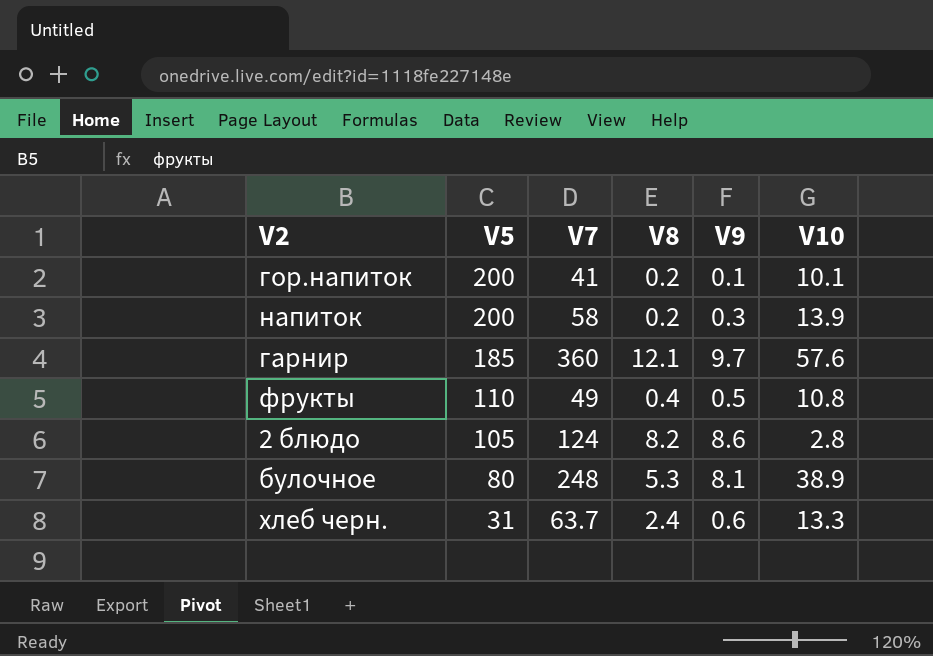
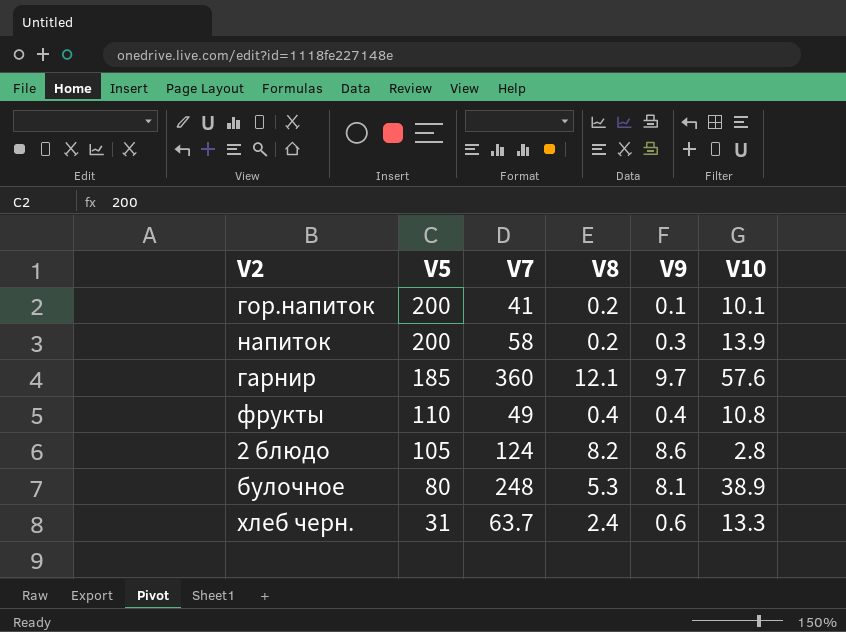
фрукты | V9: 0.5 -> 0.4

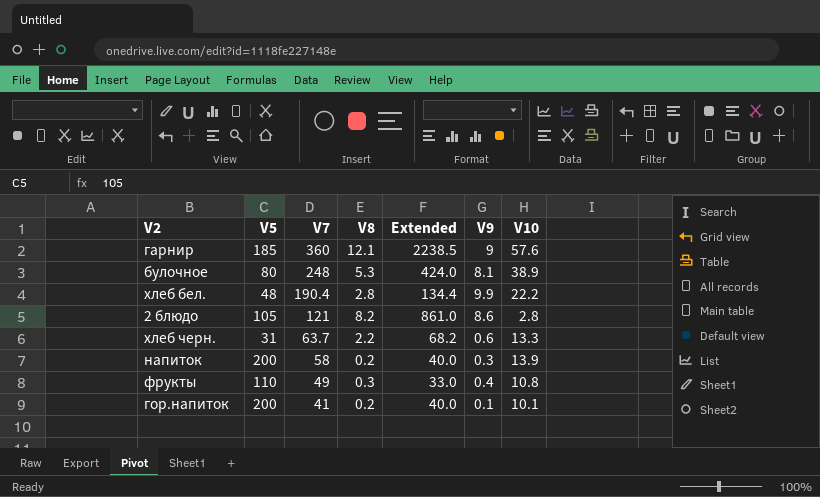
row order: V5 descending -> V7 descending
column Extended | formula: none -> [V5] * [V8]
гарнир | V9: 9.7 -> 9
row хлеб бел.: none -> 48 | 190.4 | 2.8 | 134.4 | 9.9 | 22.2
2 блюдо | V7: 124 -> 121
хлеб черн. | V8: 2.4 -> 2.2
фрукты | V8: 0.4 -> 0.3

